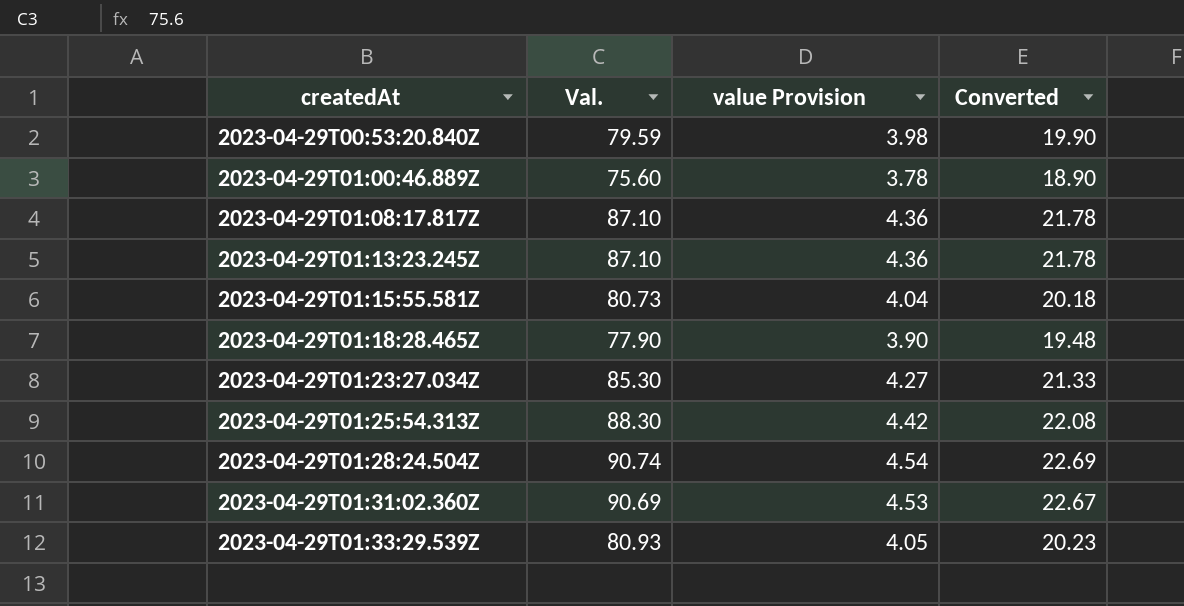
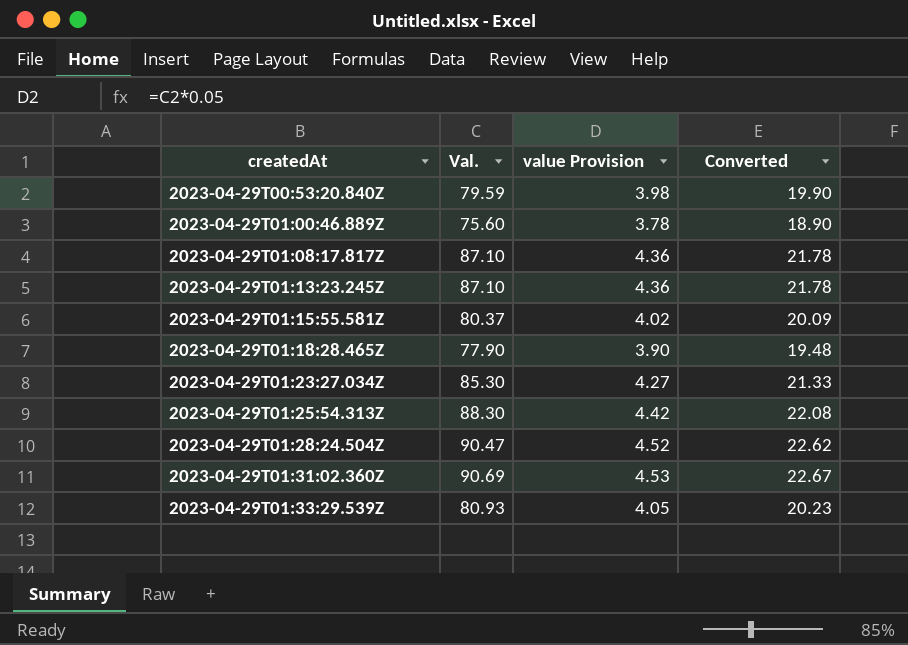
2023-04-29T01:15:55.581Z | Val.: 80.73 -> 80.37
2023-04-29T01:15:55.581Z | value Provision: 4.04 -> 4.02
2023-04-29T01:15:55.581Z | Converted: 20.18 -> 20.09
2023-04-29T01:28:24.504Z | Val.: 90.74 -> 90.47
2023-04-29T01:28:24.504Z | value Provision: 4.54 -> 4.52
2023-04-29T01:28:24.504Z | Converted: 22.69 -> 22.62

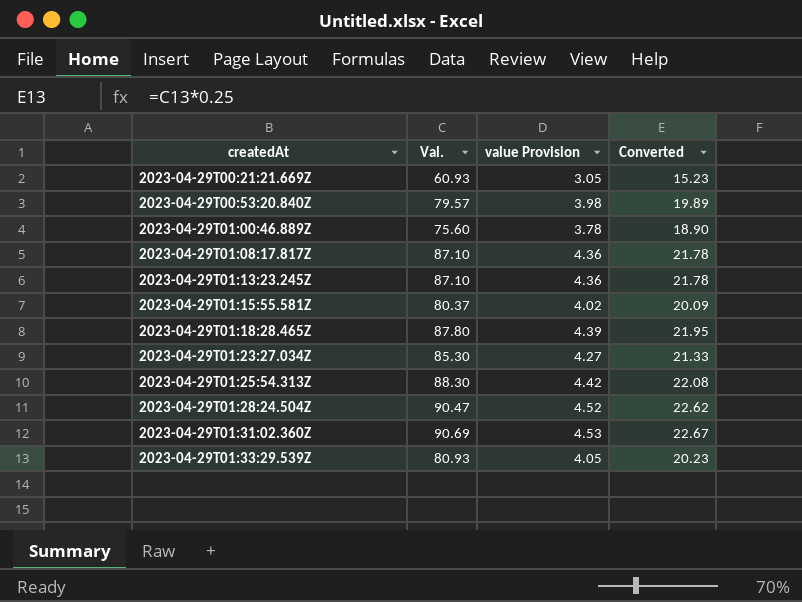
row 2023-04-29T00:21:21.669Z: none -> 60.93 | 3.05 | 15.23
2023-04-29T00:53:20.840Z | Val.: 79.59 -> 79.57
2023-04-29T00:53:20.840Z | Converted: 19.90 -> 19.89
2023-04-29T01:18:28.465Z | Val.: 77.90 -> 87.80
2023-04-29T01:18:28.465Z | value Provision: 3.90 -> 4.39
2023-04-29T01:18:28.465Z | Converted: 19.48 -> 21.95

